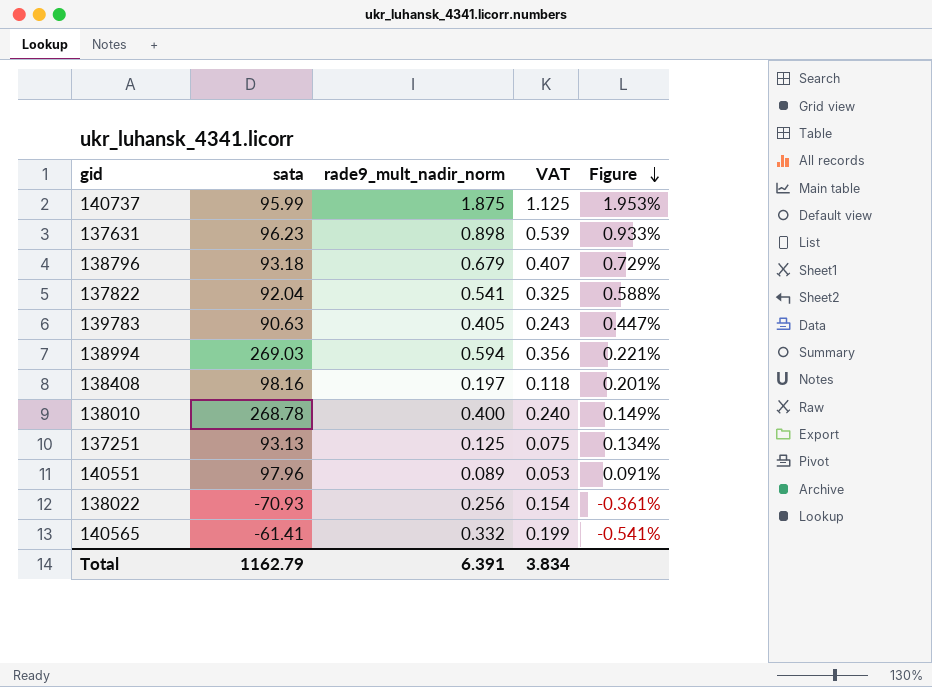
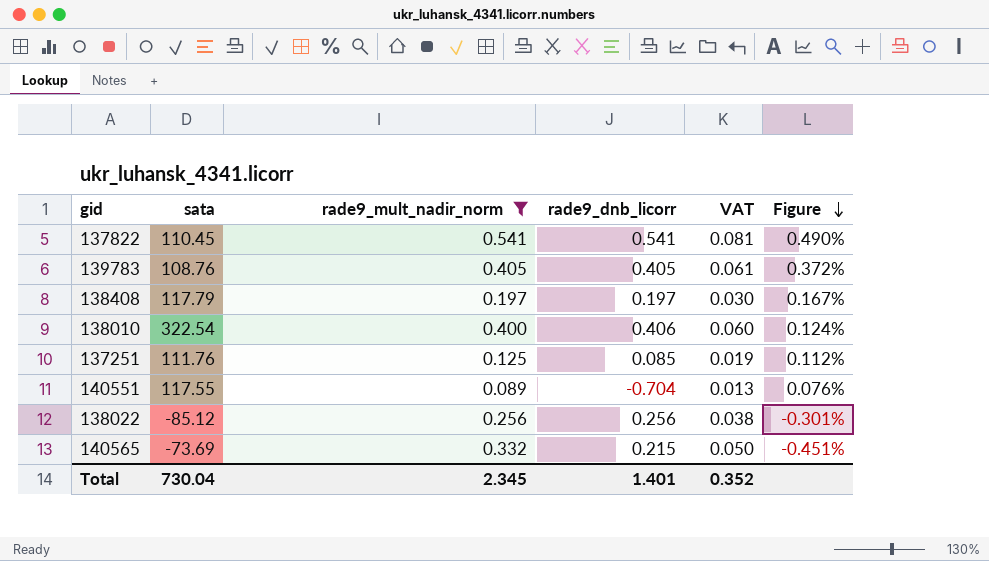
filter: none -> rade9_mult_nadir_norm <= 0.541
column rade9_dnb_licorr | position: none -> 4
column VAT | formula: [rade9_mult_nadir_norm] * 0.6 -> [rade9_mult_nadir_norm] * 0.15
137822 | sata: 92.04 -> 110.45
137822 | Figure: 0.588% -> 0.490%
139783 | sata: 90.63 -> 108.76
139783 | Figure: 0.447% -> 0.372%
138408 | sata: 98.16 -> 117.79
138408 | Figure: 0.201% -> 0.167%
138010 | sata: 268.78 -> 322.54
138010 | Figure: 0.149% -> 0.124%
137251 | sata: 93.13 -> 111.76
137251 | Figure: 0.134% -> 0.112%
140551 | sata: 97.96 -> 117.55
140551 | Figure: 0.091% -> 0.076%
138022 | sata: -70.93 -> -85.12
138022 | Figure: -0.361% -> -0.301%
140565 | sata: -61.41 -> -73.69
140565 | Figure: -0.541% -> -0.451%
Total | sata: 1162.79 -> 730.04
Total | rade9_mult_nadir_norm: 6.391 -> 2.345
Total | VAT: 3.834 -> 0.352

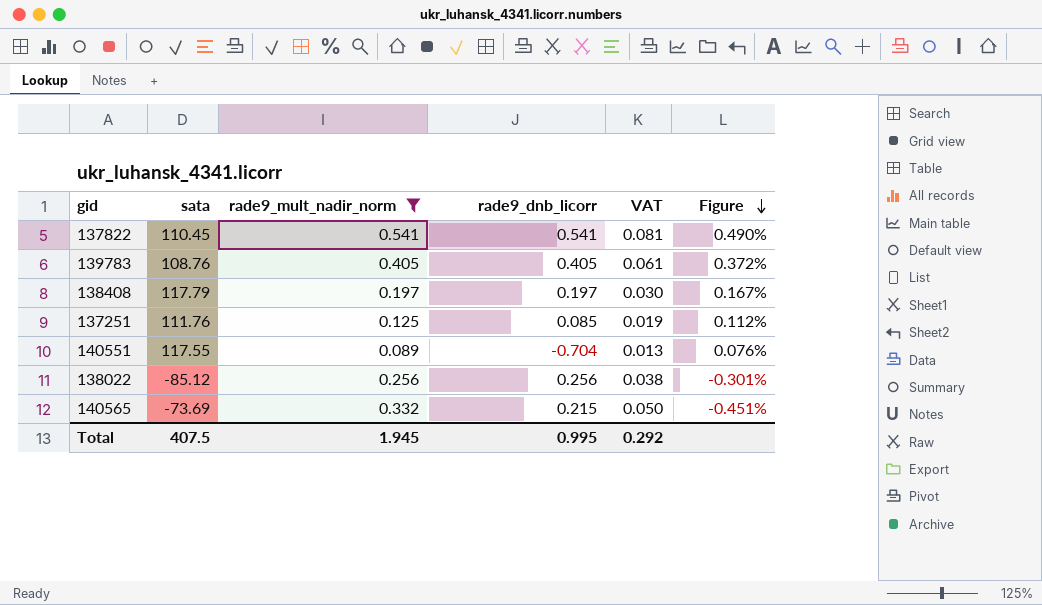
row 138010: 322.54 | 0.400 | 0.406 | 0.060 | 0.124% -> none
Total | sata: 730.04 -> 407.5
Total | rade9_mult_nadir_norm: 2.345 -> 1.945
Total | rade9_dnb_licorr: 1.401 -> 0.995
Total | VAT: 0.352 -> 0.292

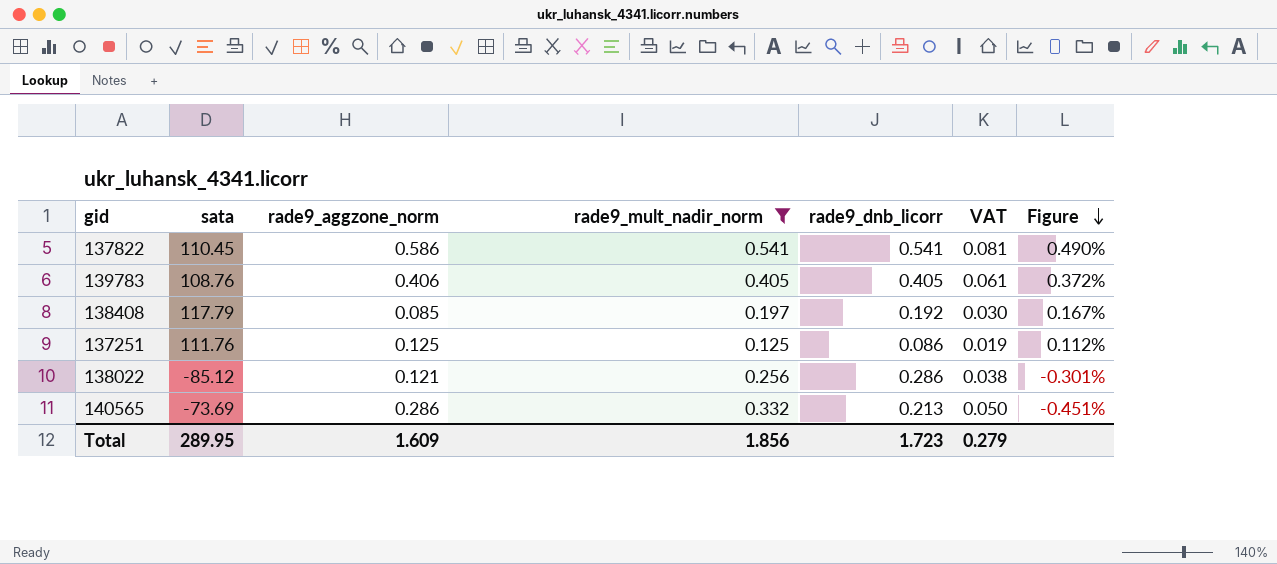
column rade9_aggzone_norm | position: none -> 3
row 140551: 117.55 | 0.089 | -0.704 | 0.013 | 0.076% -> none
138408 | rade9_dnb_licorr: 0.197 -> 0.192
137251 | rade9_dnb_licorr: 0.085 -> 0.086
138022 | rade9_dnb_licorr: 0.256 -> 0.286
140565 | rade9_dnb_licorr: 0.215 -> 0.213
Total | sata: 407.5 -> 289.95
Total | rade9_mult_nadir_norm: 1.945 -> 1.856
Total | rade9_dnb_licorr: 0.995 -> 1.723
Total | VAT: 0.292 -> 0.279

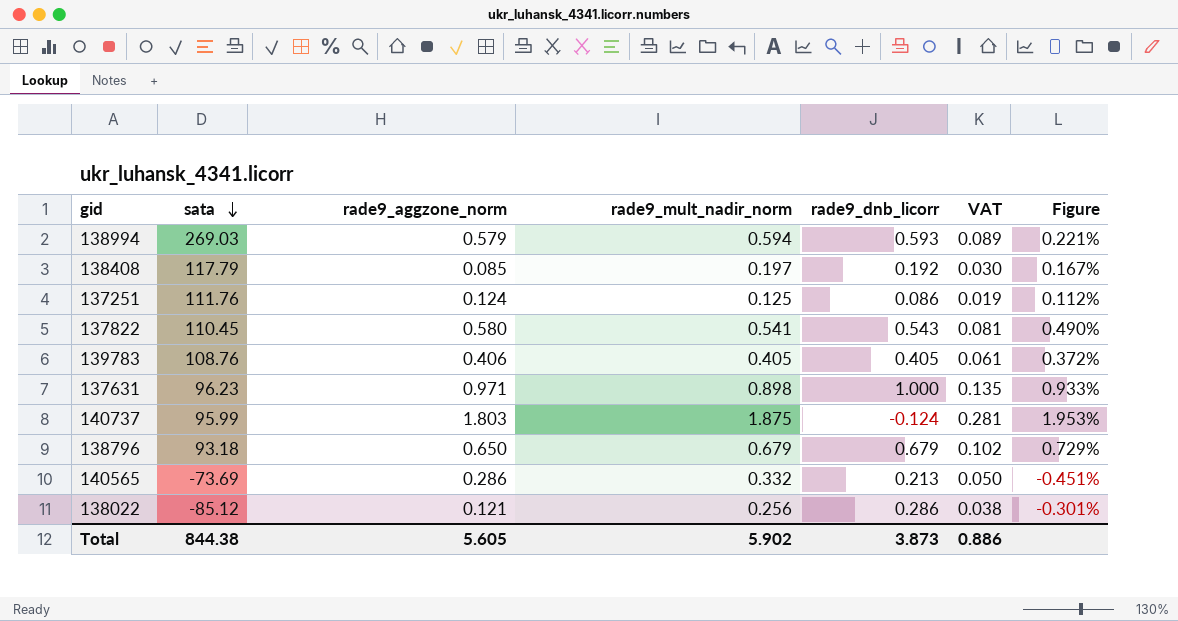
filter: rade9_mult_nadir_norm <= 0.541 -> none
row order: Figure descending -> sata descending
137251 | rade9_aggzone_norm: 0.125 -> 0.124
137822 | rade9_aggzone_norm: 0.586 -> 0.580
137822 | rade9_dnb_licorr: 0.541 -> 0.543
Total | sata: 289.95 -> 844.38
Total | rade9_aggzone_norm: 1.609 -> 5.605
Total | rade9_mult_nadir_norm: 1.856 -> 5.902
Total | rade9_dnb_licorr: 1.723 -> 3.873
Total | VAT: 0.279 -> 0.886

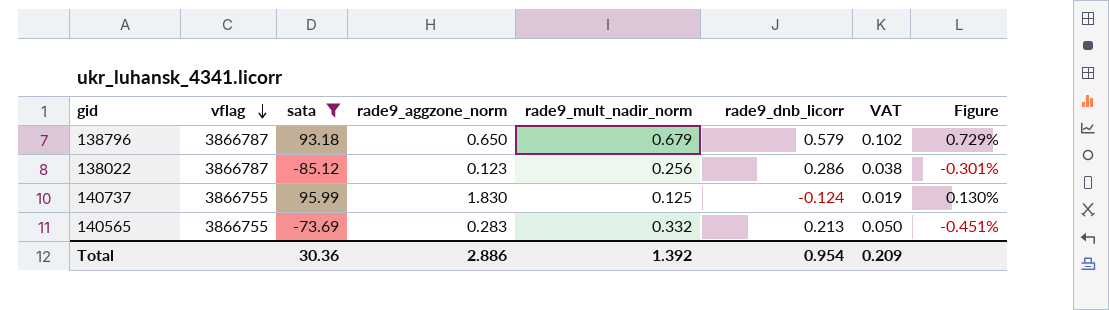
filter: none -> sata <= 95.99
row order: sata descending -> vflag descending
column vflag | position: none -> 2
138796 | rade9_dnb_licorr: 0.679 -> 0.579
138022 | rade9_aggzone_norm: 0.121 -> 0.123
140737 | rade9_aggzone_norm: 1.803 -> 1.830
140737 | rade9_mult_nadir_norm: 1.875 -> 0.125
140737 | VAT: 0.281 -> 0.019
140737 | Figure: 1.953% -> 0.130%
140565 | rade9_aggzone_norm: 0.286 -> 0.283
Total | sata: 844.38 -> 30.36
Total | rade9_aggzone_norm: 5.605 -> 2.886
Total | rade9_mult_nadir_norm: 5.902 -> 1.392
Total | rade9_dnb_licorr: 3.873 -> 0.954
Total | VAT: 0.886 -> 0.209

